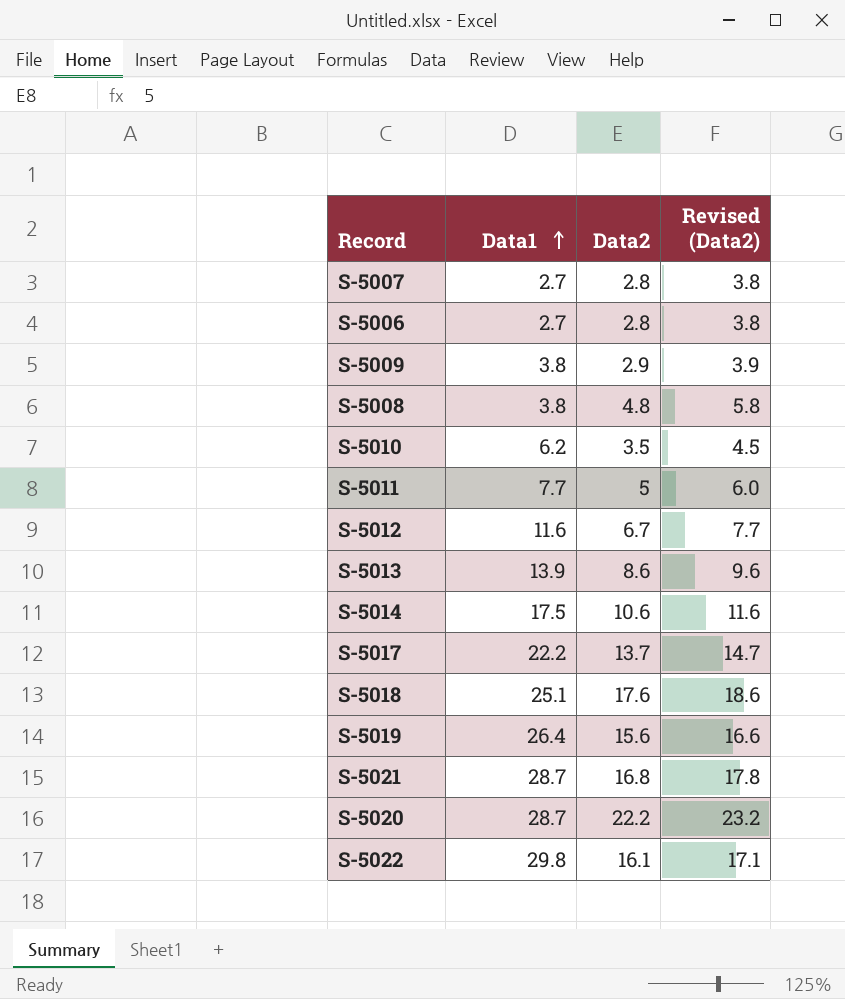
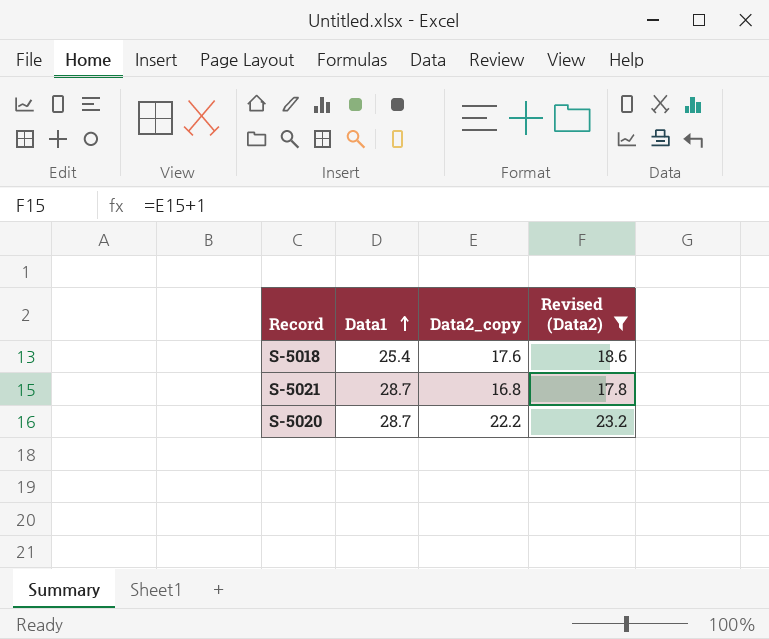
filter: none -> Revised (Data2) >= 17.8
column name: Data2 -> Data2_copy
S-5018 | Data1: 25.1 -> 25.4

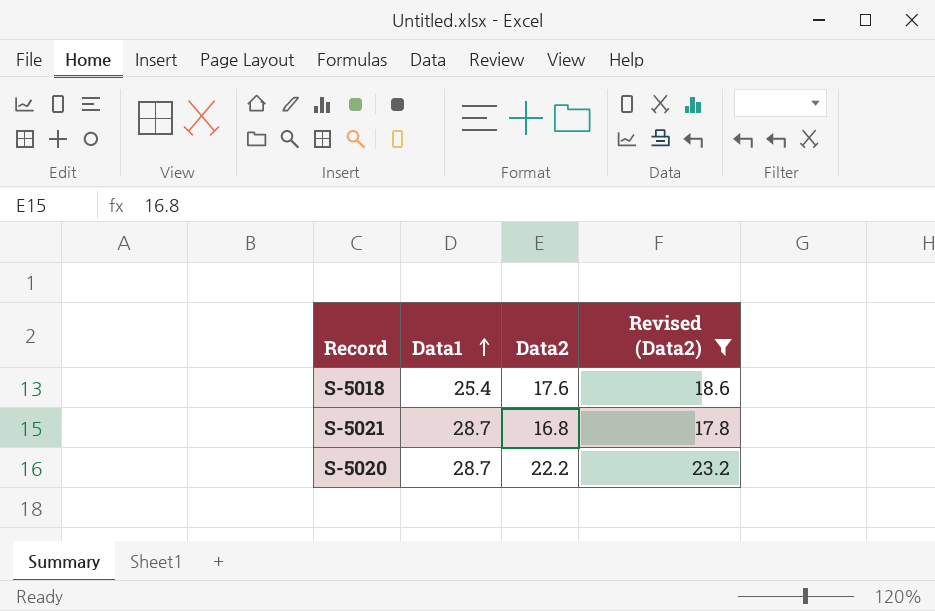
column name: Data2_copy -> Data2

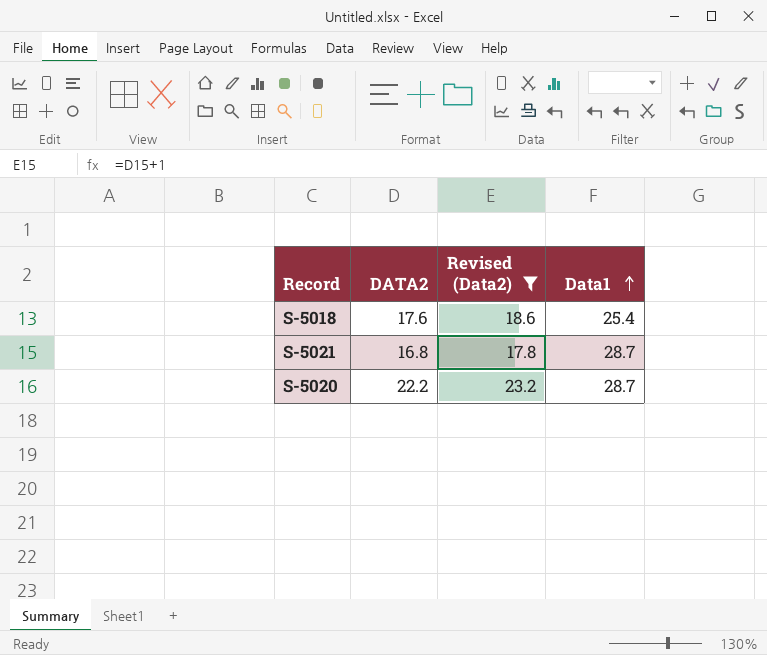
column name: Data2 -> DATA2
column Data1 | position: 2 -> 4

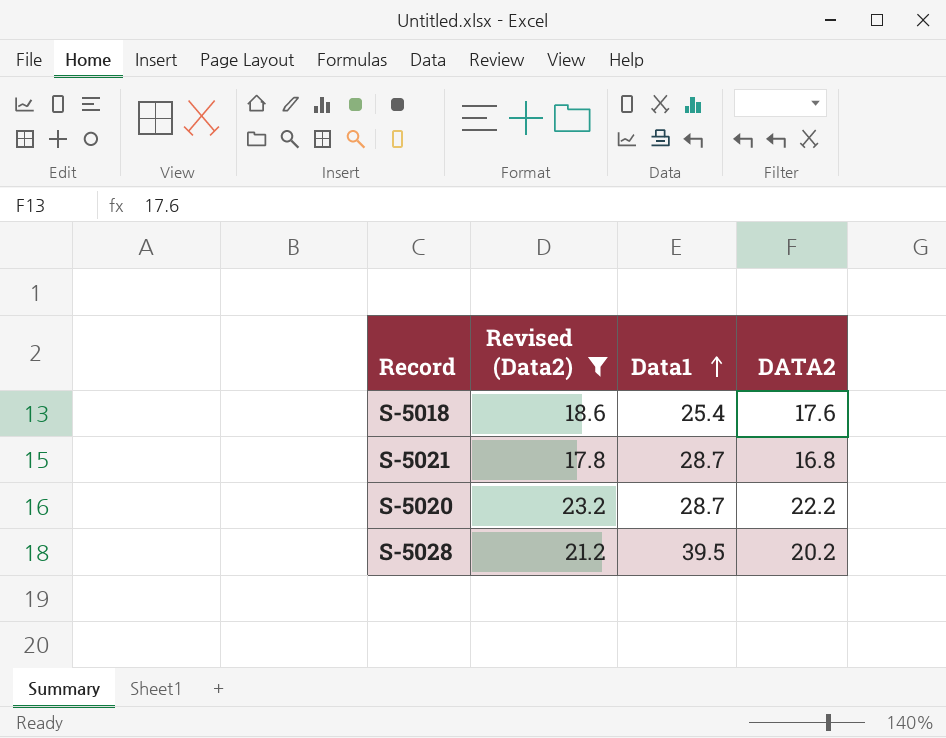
column DATA2 | position: 2 -> 4
row S-5028: none -> 21.2 | 39.5 | 20.2

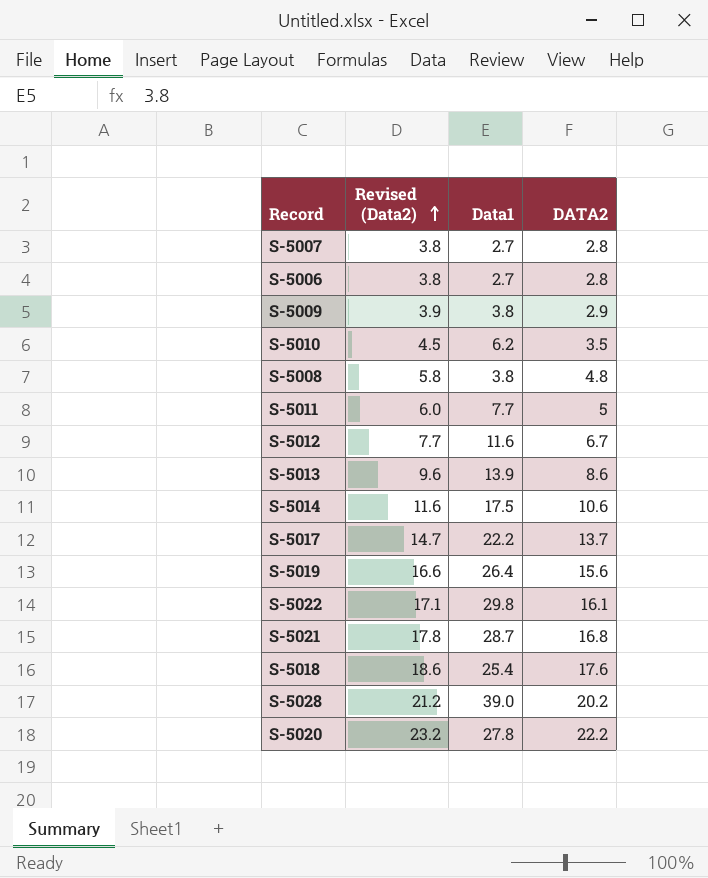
filter: Revised (Data2) >= 17.8 -> none
row order: Data1 ascending -> Revised (Data2) ascending
S-5028 | Data1: 39.5 -> 39.0
S-5020 | Data1: 28.7 -> 27.8

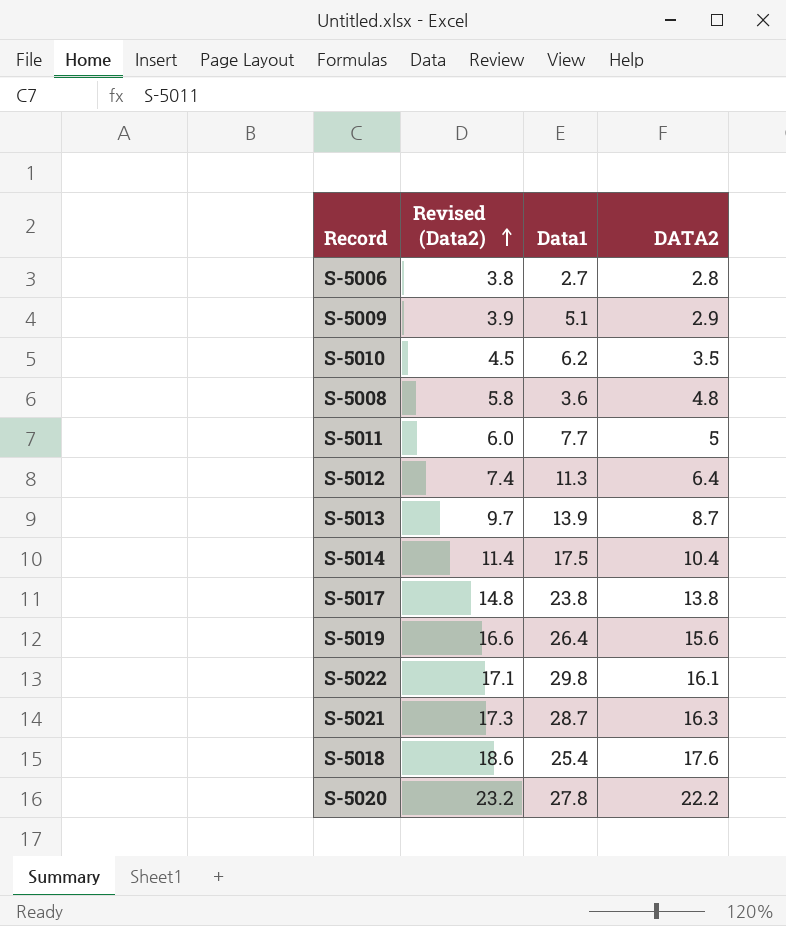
row S-5007: 3.8 | 2.7 | 2.8 -> none
row S-5028: 21.2 | 39.0 | 20.2 -> none
S-5009 | Data1: 3.8 -> 5.1
S-5008 | Data1: 3.8 -> 3.6
S-5012 | Revised (Data2): 7.7 -> 7.4
S-5012 | Data1: 11.6 -> 11.3
S-5012 | DATA2: 6.7 -> 6.4
S-5013 | Revised (Data2): 9.6 -> 9.7
S-5013 | DATA2: 8.6 -> 8.7
S-5014 | Revised (Data2): 11.6 -> 11.4
S-5014 | DATA2: 10.6 -> 10.4
S-5017 | Revised (Data2): 14.7 -> 14.8
S-5017 | Data1: 22.2 -> 23.8
S-5017 | DATA2: 13.7 -> 13.8
S-5021 | Revised (Data2): 17.8 -> 17.3
S-5021 | DATA2: 16.8 -> 16.3

